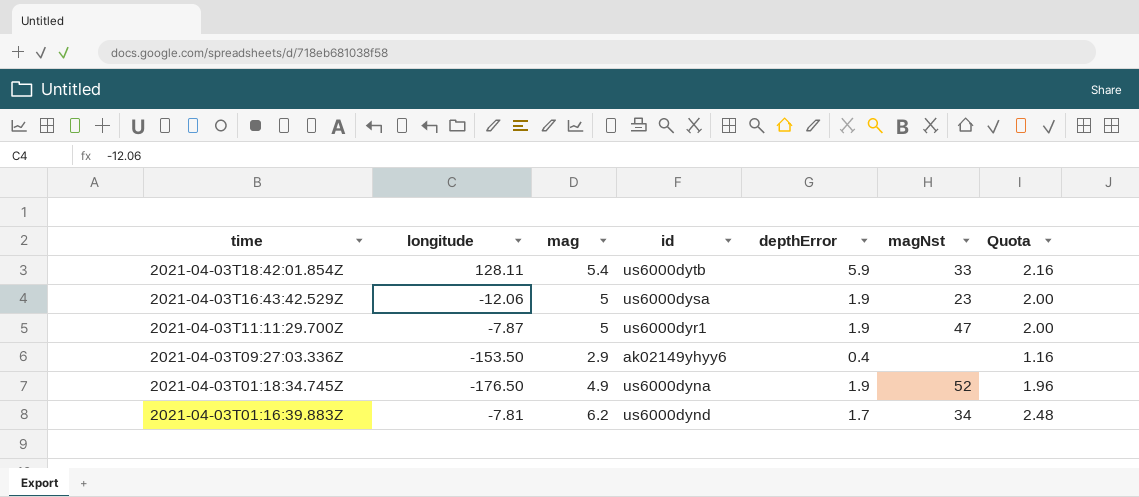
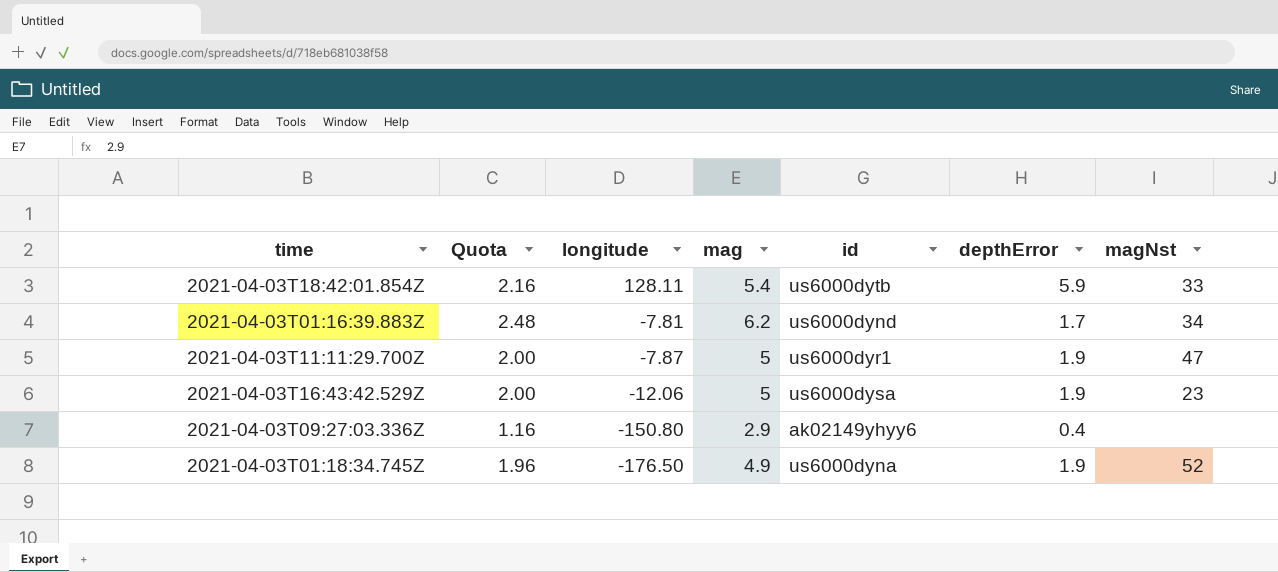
row order: time descending -> longitude descending
column Quota | position: 7 -> 2
2021-04-03T09:27:03.336Z | longitude: -153.50 -> -150.80

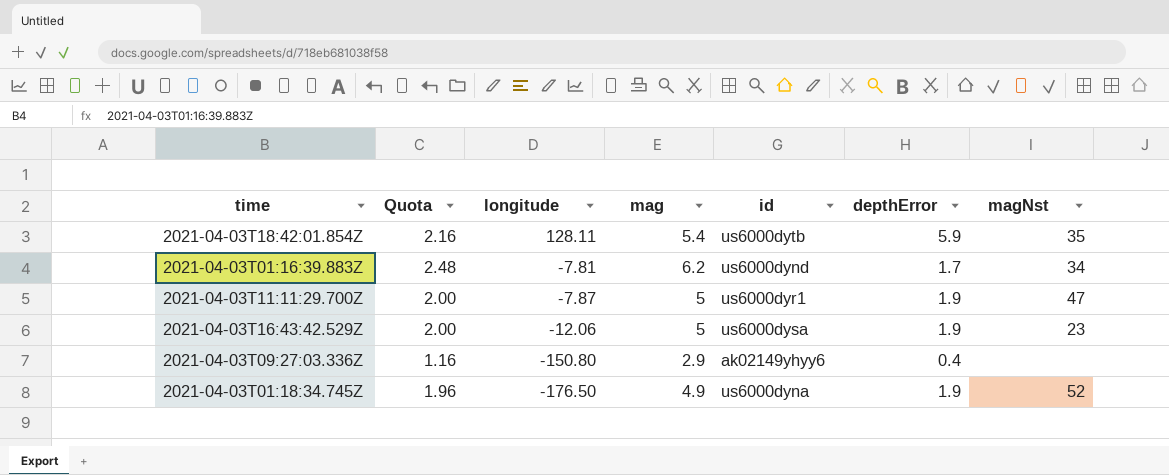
2021-04-03T18:42:01.854Z | magNst: 33 -> 35

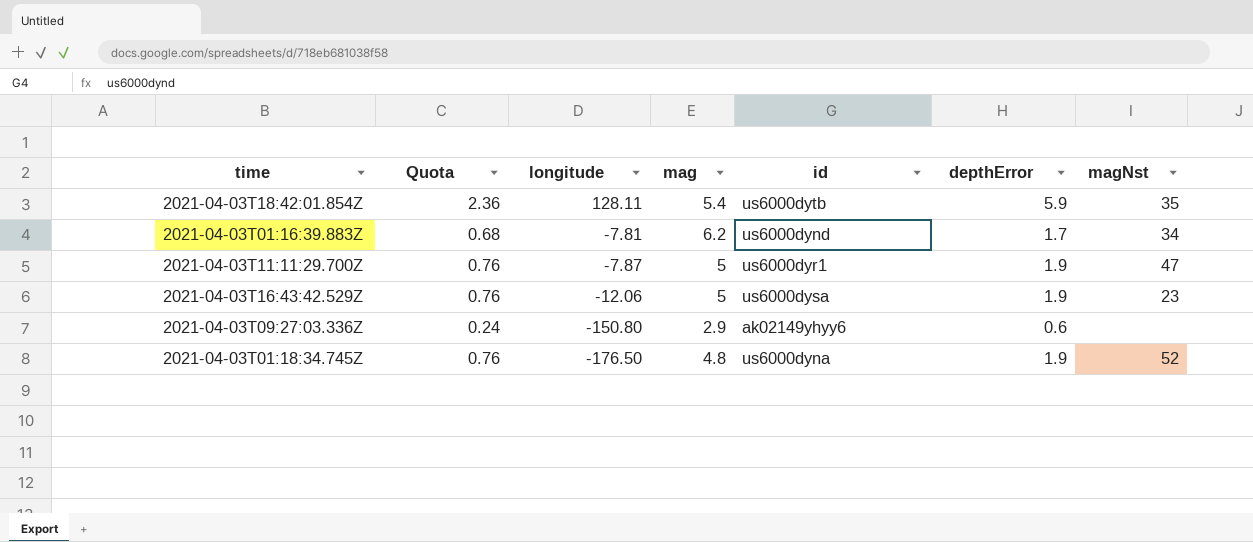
column Quota | formula: [mag] * 0.4 -> [depthError] * 0.4
2021-04-03T09:27:03.336Z | depthError: 0.4 -> 0.6
2021-04-03T01:18:34.745Z | mag: 4.9 -> 4.8

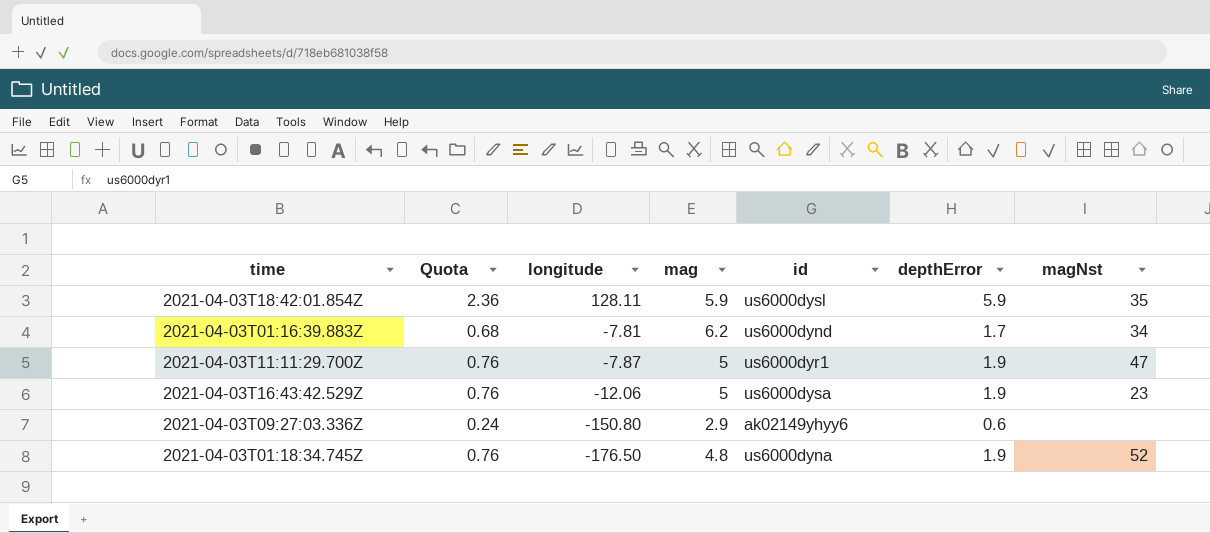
2021-04-03T18:42:01.854Z | mag: 5.4 -> 5.9
2021-04-03T18:42:01.854Z | id: us6000dytb -> us6000dysl

